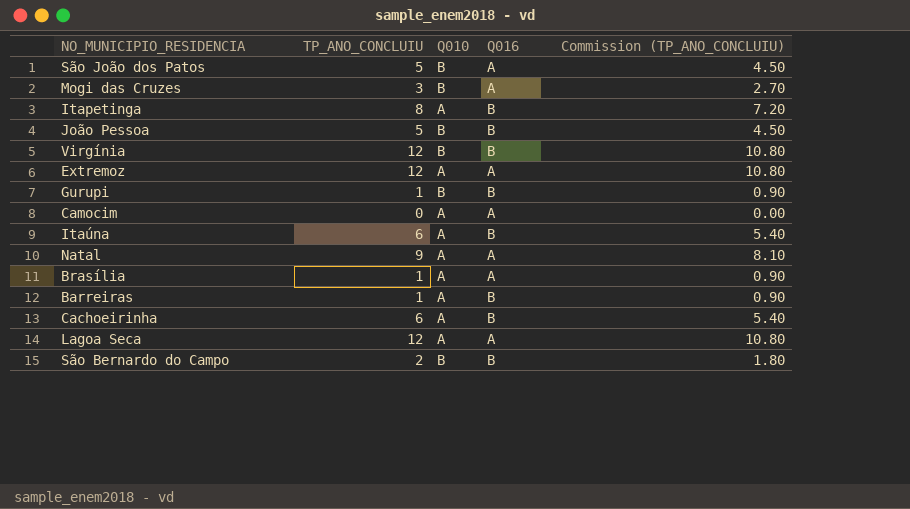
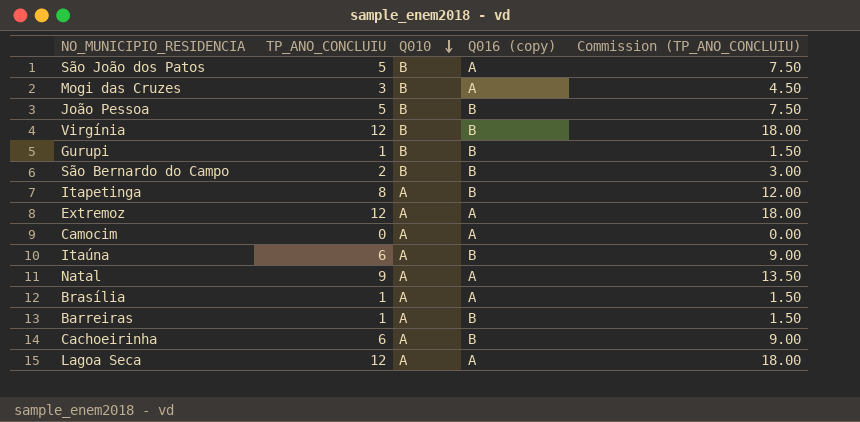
row order: none -> Q010 descending
column name: Q016 -> Q016 (copy)
column Commission (TP_ANO_CONCLUIU) | formula: [TP_ANO_CONCLUIU] * 0.9 -> [TP_ANO_CONCLUIU] * 1.5

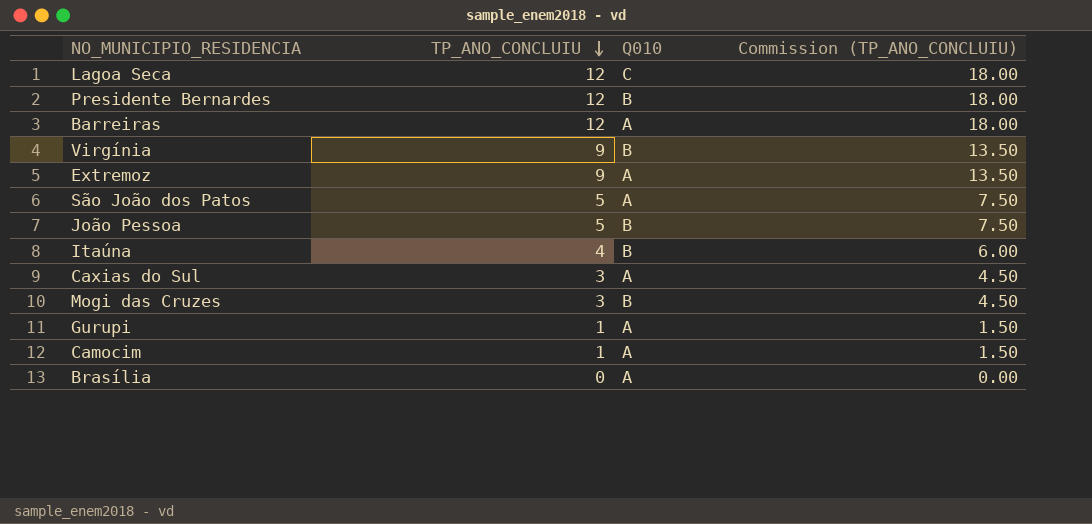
row order: Q010 descending -> TP_ANO_CONCLUIU descending
column Q016 (copy) | position: 4 -> none
row São Bernardo do Campo: 2 | B | B | 3.00 -> none
row Itapetinga: 8 | A | B | 12.00 -> none
row Natal: 9 | A | A | 13.50 -> none
row Cachoeirinha: 6 | A | B | 9.00 -> none
Lagoa Seca | Q010: A -> C
row Presidente Bernardes: none -> 12 | B | 18.00
Barreiras | TP_ANO_CONCLUIU: 1 -> 12
Barreiras | Commission (TP_ANO_CONCLUIU): 1.50 -> 18.00
Virgínia | TP_ANO_CONCLUIU: 12 -> 9
Virgínia | Commission (TP_ANO_CONCLUIU): 18.00 -> 13.50
Extremoz | TP_ANO_CONCLUIU: 12 -> 9
Extremoz | Commission (TP_ANO_CONCLUIU): 18.00 -> 13.50
São João dos Patos | Q010: B -> A
Itaúna | TP_ANO_CONCLUIU: 6 -> 4
Itaúna | Q010: A -> B
Itaúna | Commission (TP_ANO_CONCLUIU): 9.00 -> 6.00
row Caxias do Sul: none -> 3 | A | 4.50
Gurupi | Q010: B -> A
Camocim | TP_ANO_CONCLUIU: 0 -> 1
Camocim | Commission (TP_ANO_CONCLUIU): 0.00 -> 1.50
Brasília | TP_ANO_CONCLUIU: 1 -> 0
Brasília | Commission (TP_ANO_CONCLUIU): 1.50 -> 0.00

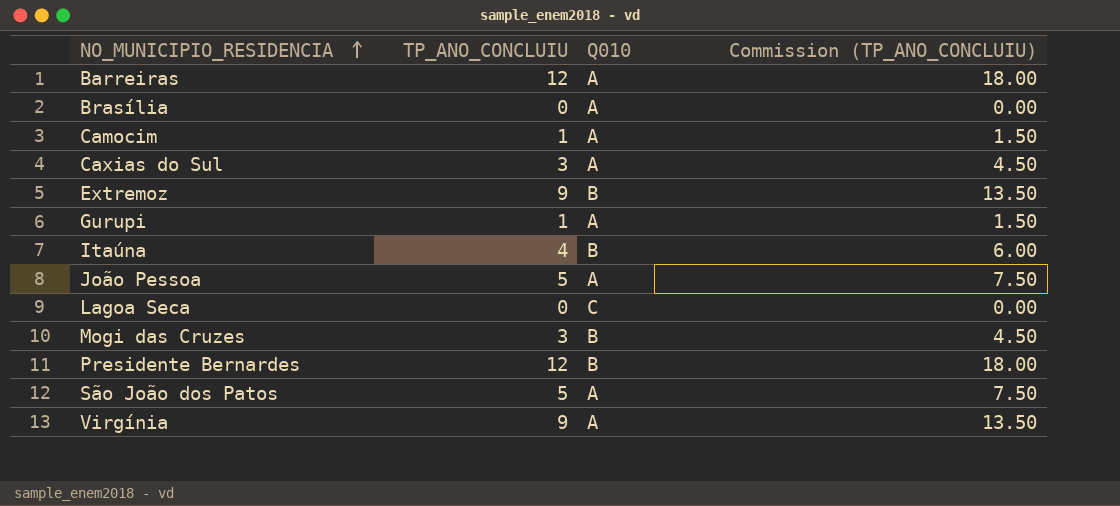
row order: TP_ANO_CONCLUIU descending -> NO_MUNICIPIO_RESIDENCIA ascending
Extremoz | Q010: A -> B
João Pessoa | Q010: B -> A
Lagoa Seca | TP_ANO_CONCLUIU: 12 -> 0
Lagoa Seca | Commission (TP_ANO_CONCLUIU): 18.00 -> 0.00
Virgínia | Q010: B -> A

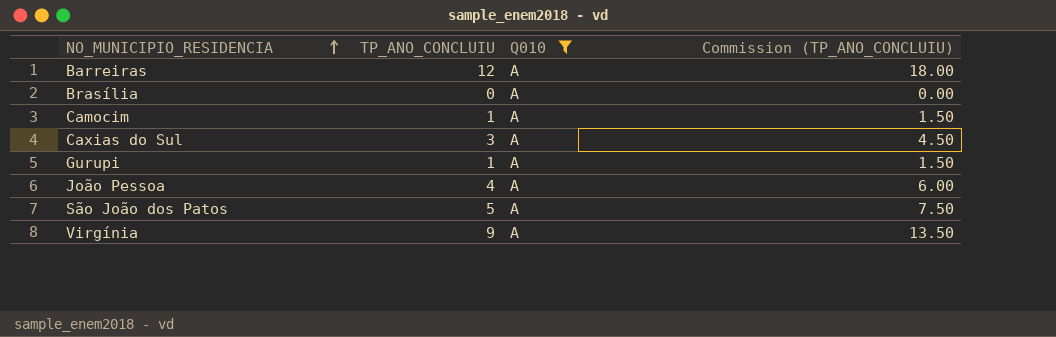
filter: none -> Q010 = A
João Pessoa | TP_ANO_CONCLUIU: 5 -> 4
João Pessoa | Commission (TP_ANO_CONCLUIU): 7.50 -> 6.00

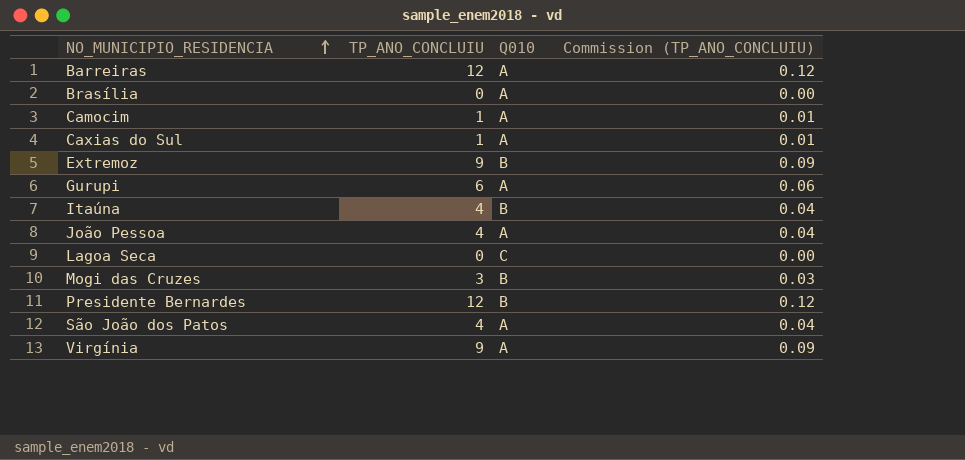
filter: Q010 = A -> none
column Commission (TP_ANO_CONCLUIU) | formula: [TP_ANO_CONCLUIU] * 1.5 -> [TP_ANO_CONCLUIU] * 0.01
Caxias do Sul | TP_ANO_CONCLUIU: 3 -> 1
Gurupi | TP_ANO_CONCLUIU: 1 -> 6
São João dos Patos | TP_ANO_CONCLUIU: 5 -> 4

